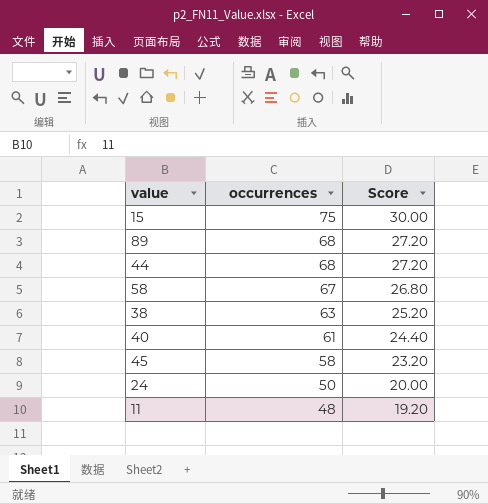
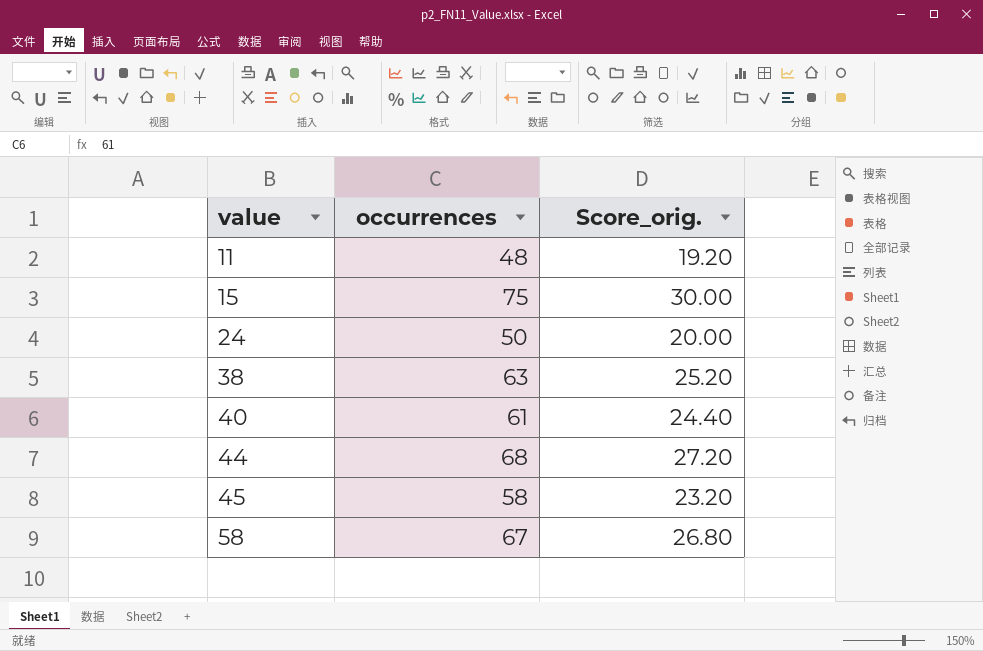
row order: occurrences descending -> value ascending
column name: Score -> Score_orig.
row 89: 68 | 27.20 -> none

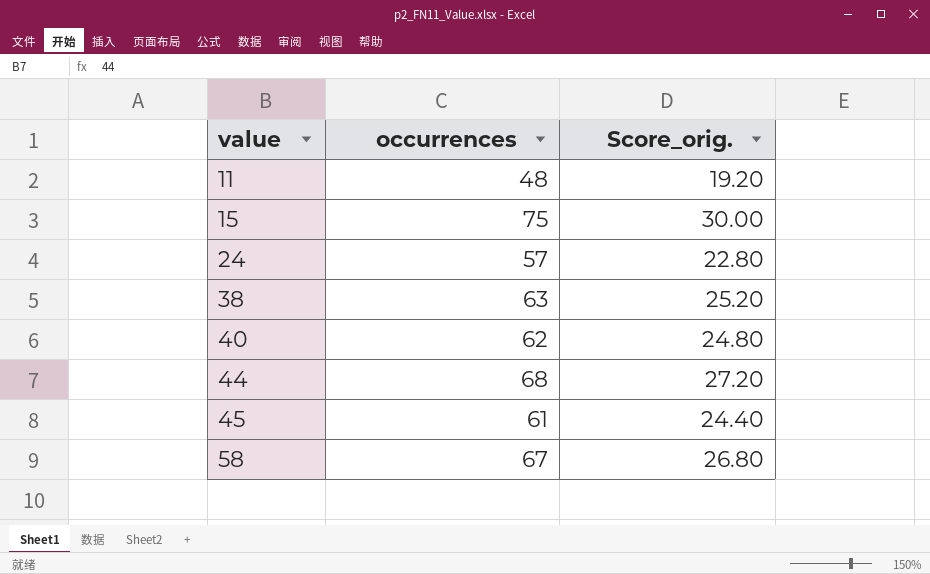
24 | occurrences: 50 -> 57
24 | Score_orig.: 20.00 -> 22.80
40 | occurrences: 61 -> 62
40 | Score_orig.: 24.40 -> 24.80
45 | occurrences: 58 -> 61
45 | Score_orig.: 23.20 -> 24.40

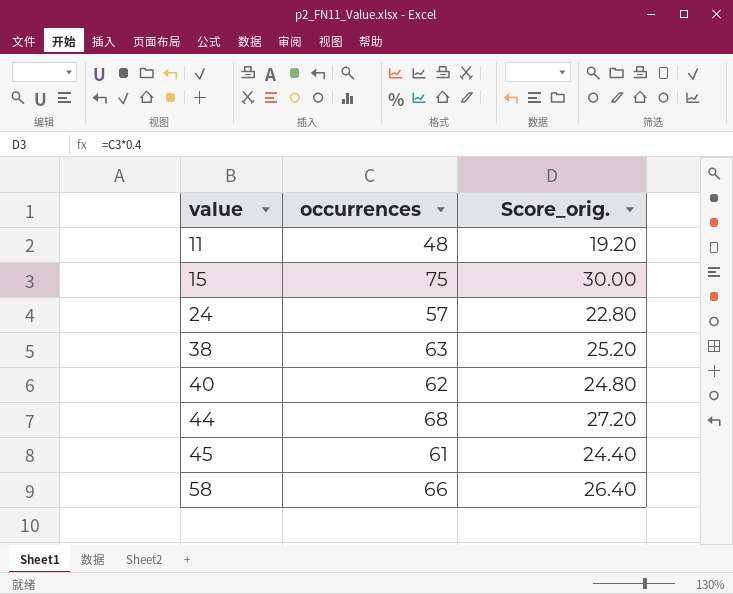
58 | occurrences: 67 -> 66
58 | Score_orig.: 26.80 -> 26.40

